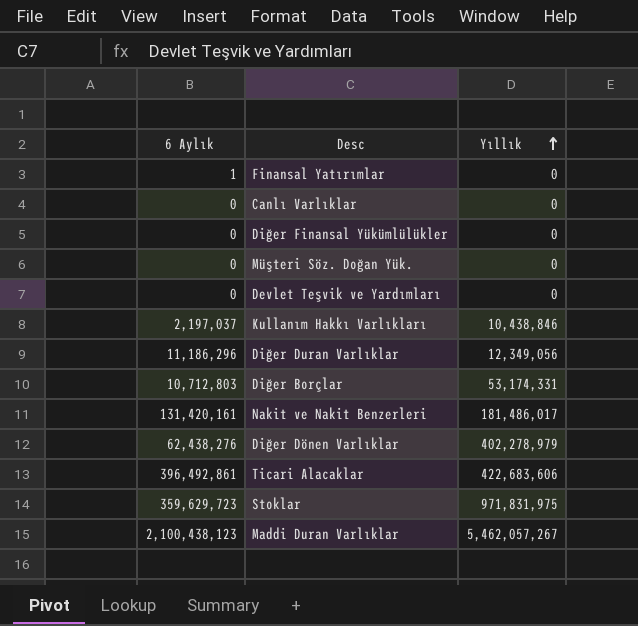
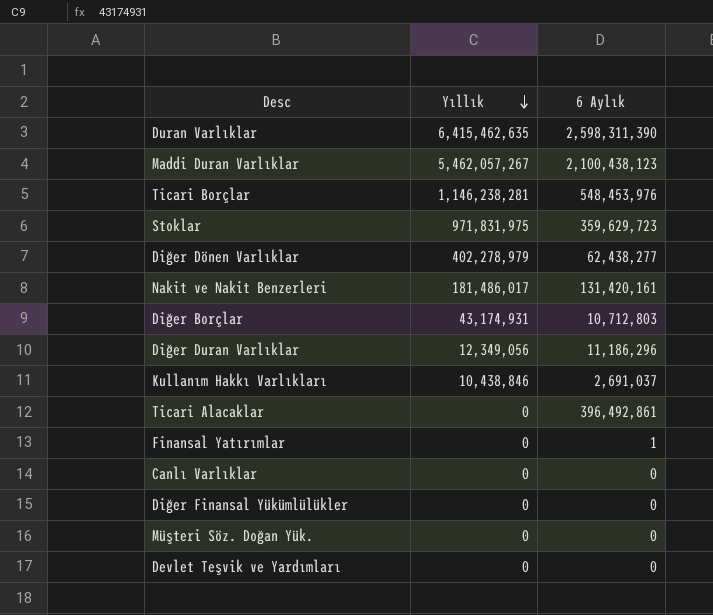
row order: Yıllık ascending -> Yıllık descending
column 6 Aylık | position: 1 -> 3
row Duran Varlıklar: none -> 6,415,462,635 | 2,598,311,390
row Ticari Borçlar: none -> 1,146,238,281 | 548,453,976
Diğer Dönen Varlıklar | 6 Aylık: 62,438,276 -> 62,438,277
Diğer Borçlar | Yıllık: 53,174,331 -> 43,174,931
Kullanım Hakkı Varlıkları | 6 Aylık: 2,197,037 -> 2,691,037
Ticari Alacaklar | Yıllık: 422,683,606 -> 0

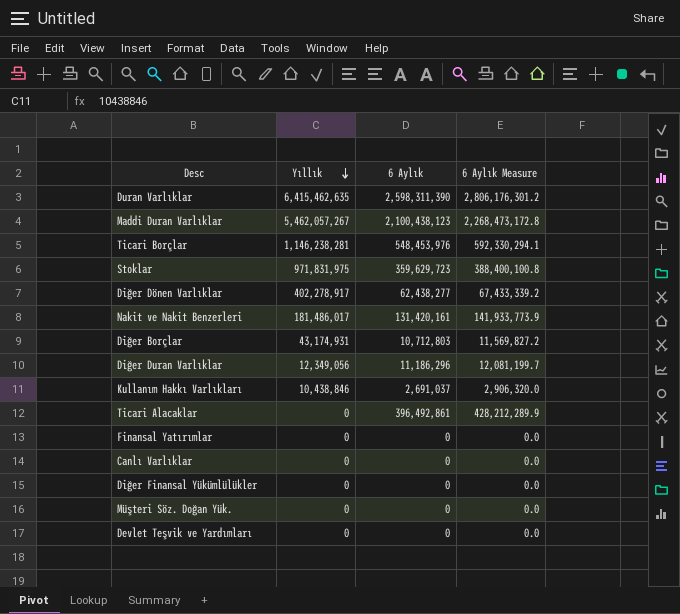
column 6 Aylık Measure | formula: none -> [6 Aylık] * 1.08
Diğer Dönen Varlıklar | Yıllık: 402,278,979 -> 402,278,917
Finansal Yatırımlar | 6 Aylık: 1 -> 0

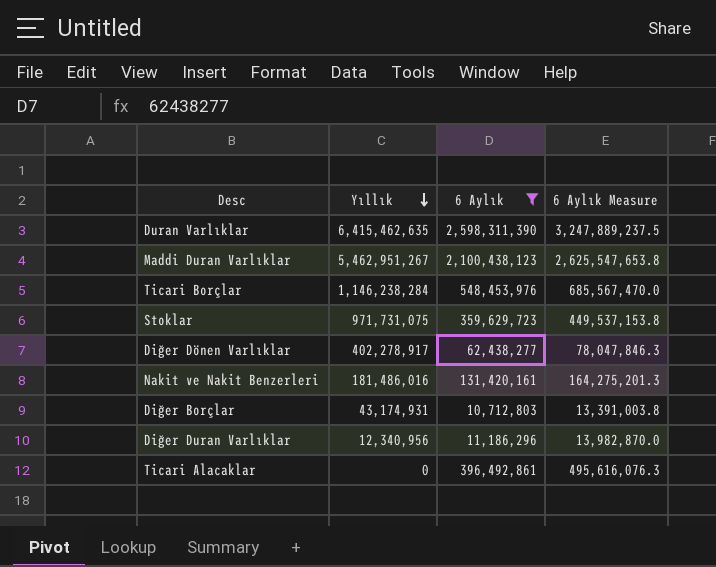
filter: none -> 6 Aylık >= 10,712,803
column 6 Aylık Measure | formula: [6 Aylık] * 1.08 -> [6 Aylık] * 1.25
Maddi Duran Varlıklar | Yıllık: 5,462,057,267 -> 5,462,951,267
Ticari Borçlar | Yıllık: 1,146,238,281 -> 1,146,238,284
Stoklar | Yıllık: 971,831,975 -> 971,731,075
Nakit ve Nakit Benzerleri | Yıllık: 181,486,017 -> 181,486,016
Diğer Duran Varlıklar | Yıllık: 12,349,056 -> 12,340,956

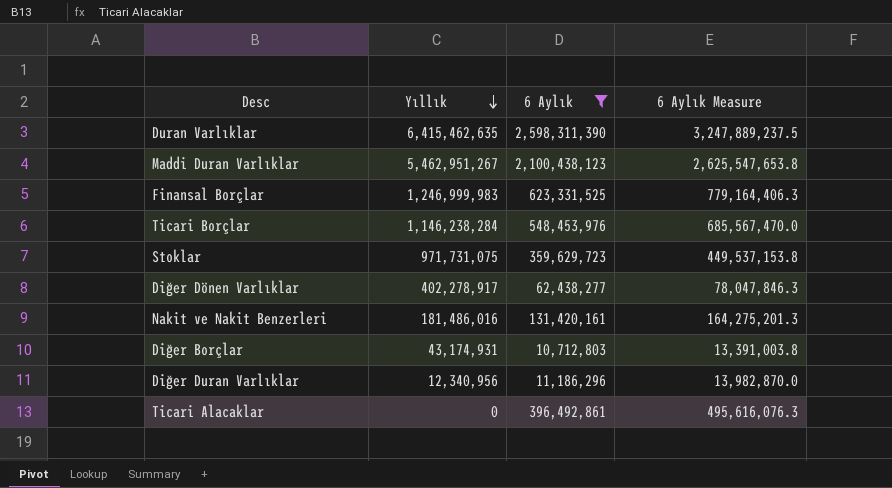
row Finansal Borçlar: none -> 1,246,999,983 | 623,331,525 | 779,164,406.3

